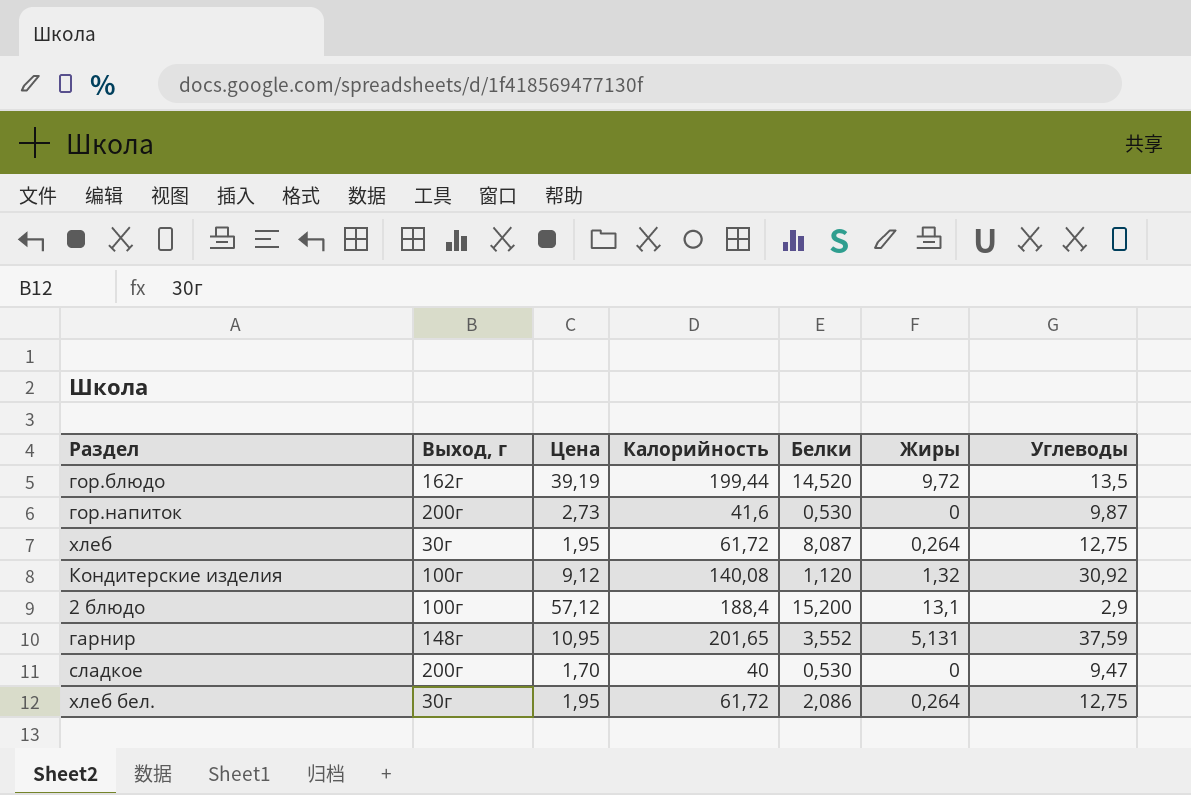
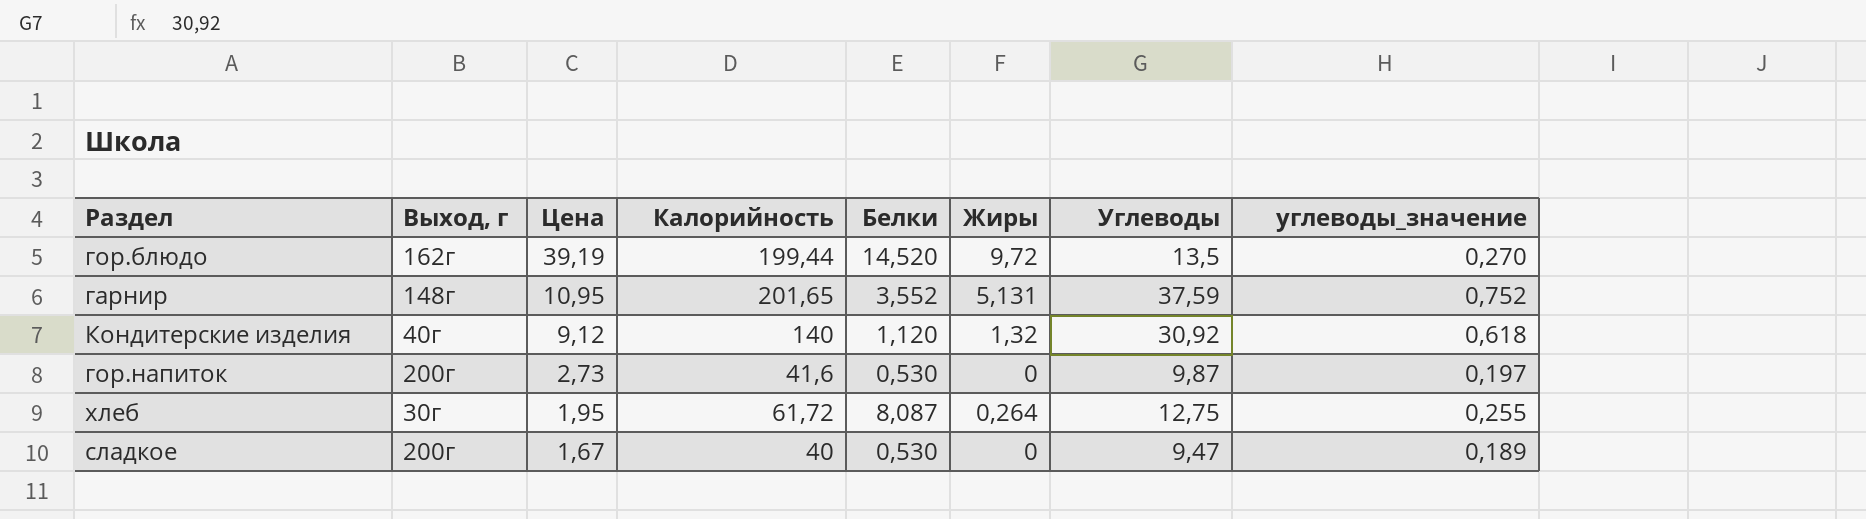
row order: none -> Цена descending
column углеводы_значение | formula: none -> [Углеводы] * 0,02
row 2 блюдо: 100г | 57,12 | 188,4 | 15,200 | 13,1 | 2,9 -> none
row хлеб бел.: 30г | 1,95 | 61,72 | 2,086 | 0,264 | 12,75 -> none
Кондитерские изделия | Выход, г: 100г -> 40г
Кондитерские изделия | Калорийность: 140,08 -> 140
сладкое | Цена: 1,70 -> 1,67

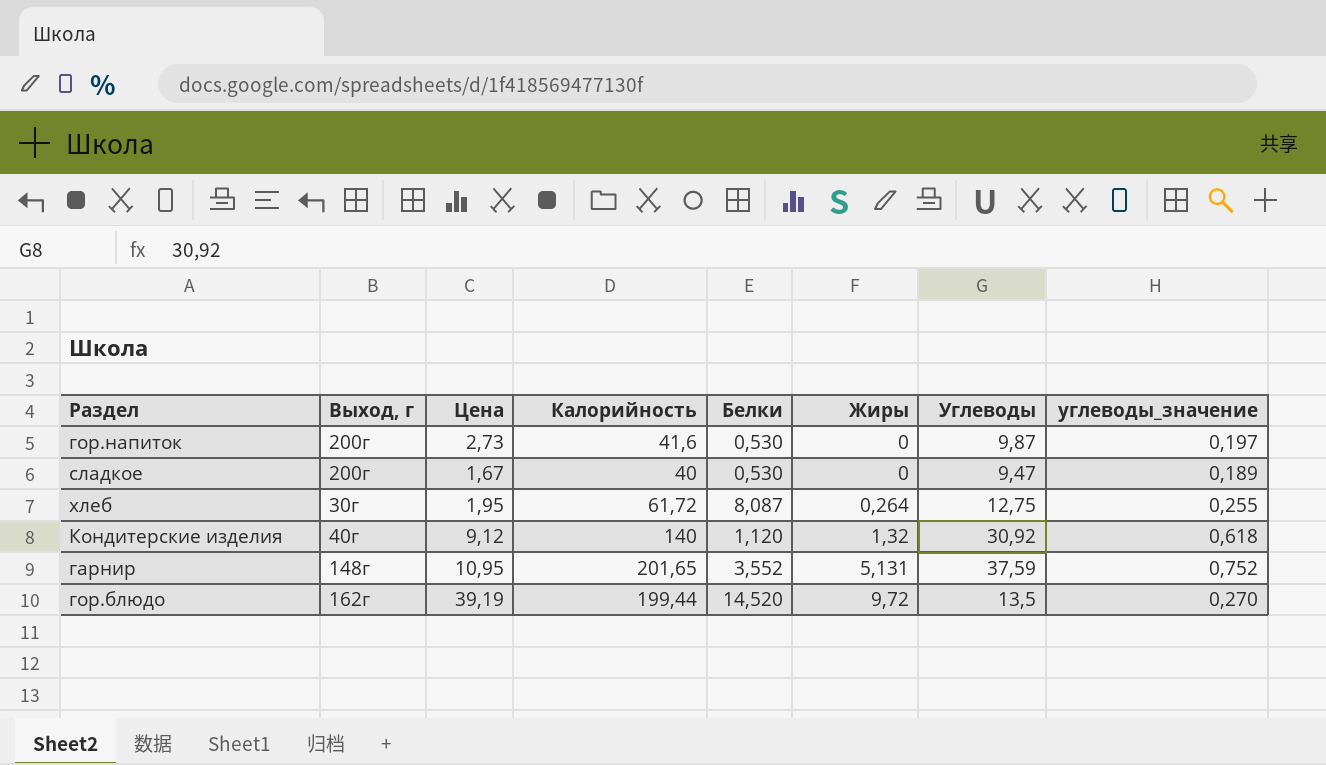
row order: Цена descending -> Жиры ascending

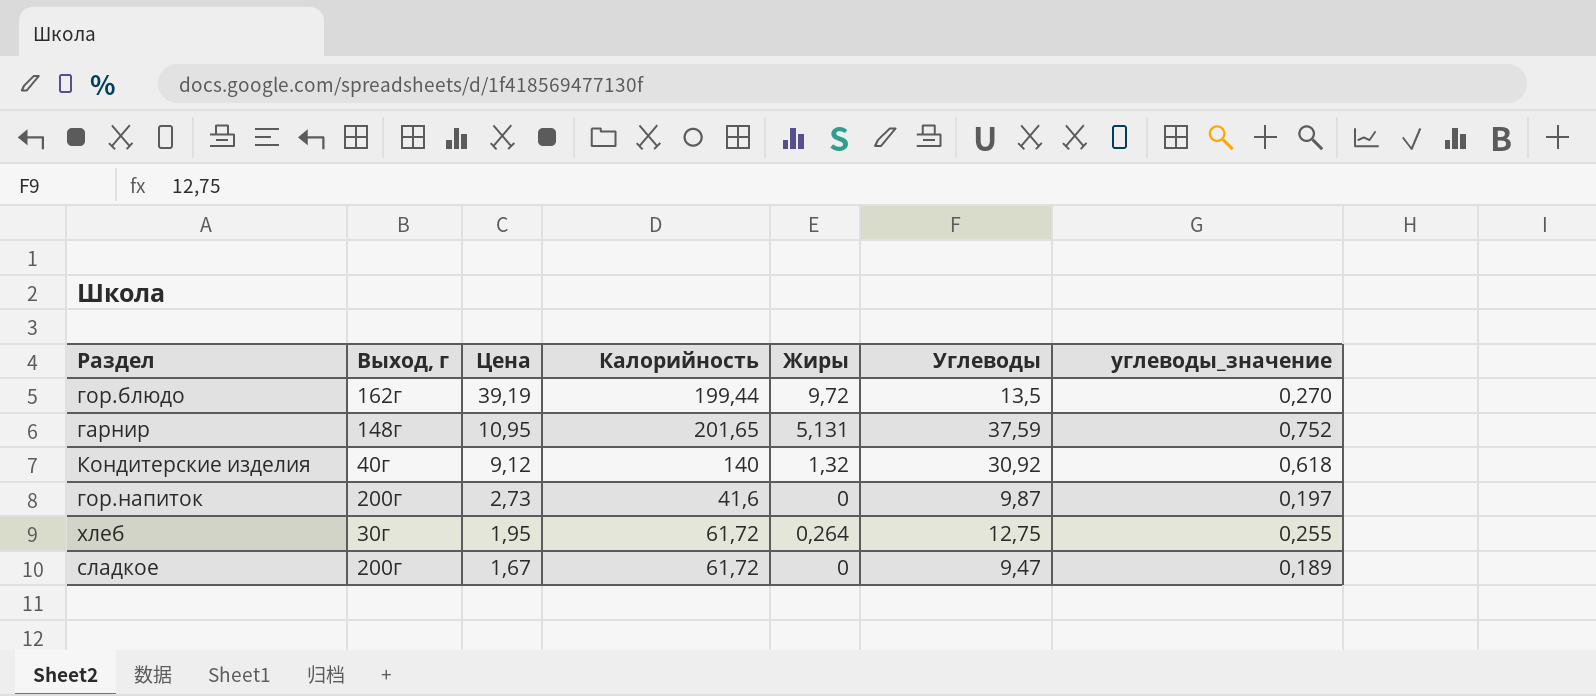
row order: Жиры ascending -> Цена descending
column Белки | position: 5 -> none
сладкое | Калорийность: 40 -> 61,72

